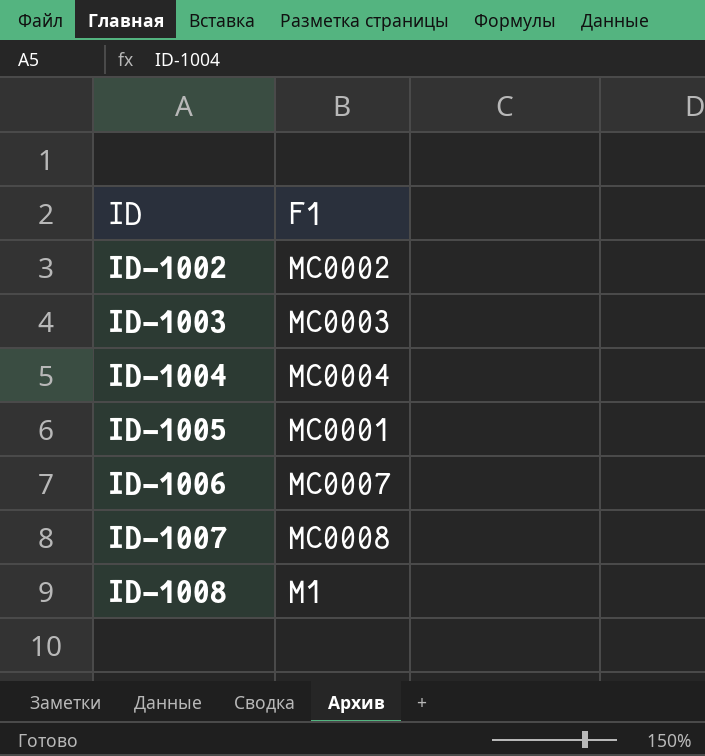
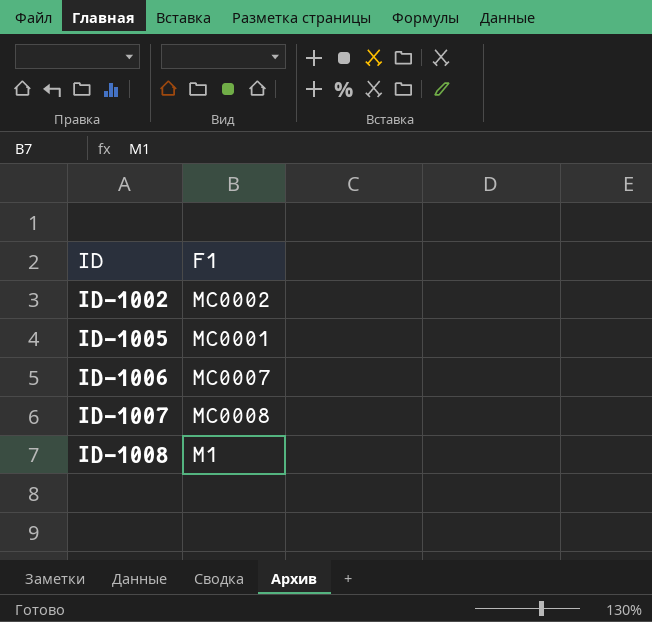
row ID-1003: MC0003 -> none
row ID-1004: MC0004 -> none

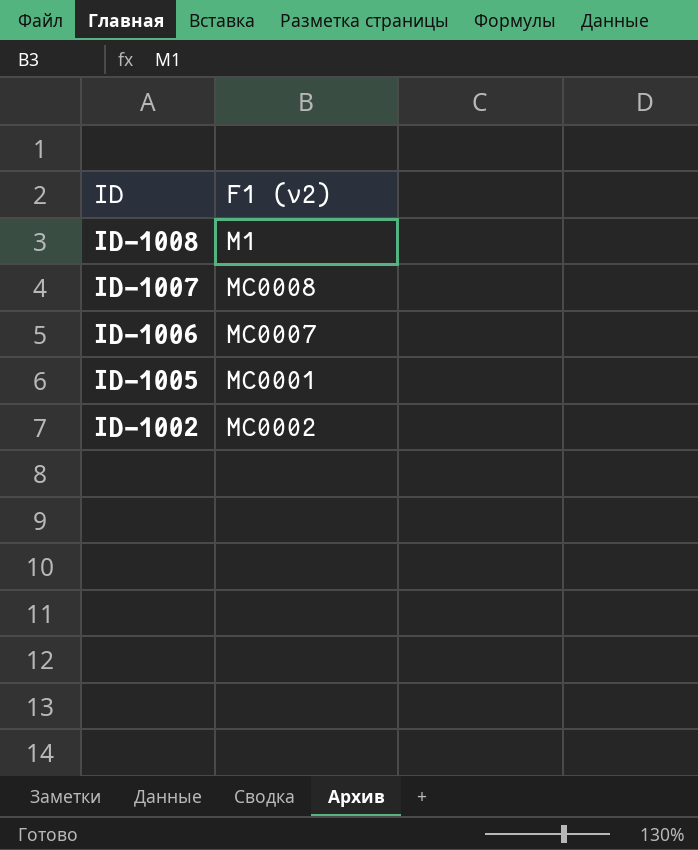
row order: ID ascending -> ID descending
column name: F1 -> F1 (v2)

